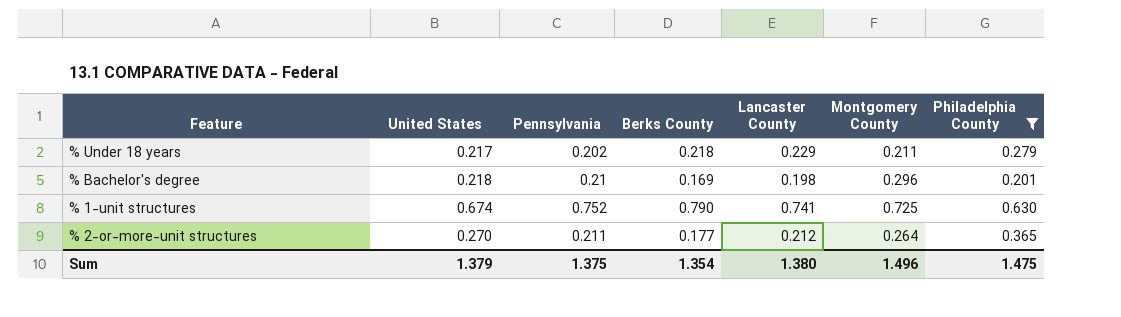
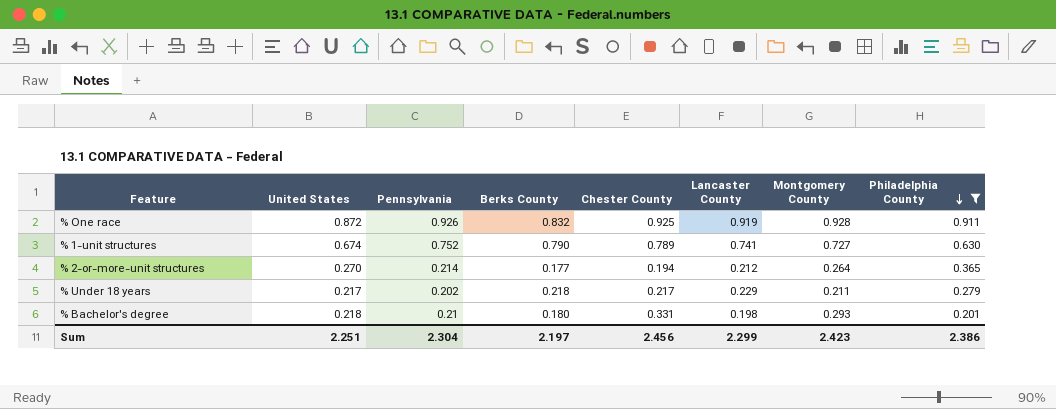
row order: none -> Philadelphia County descending
column Chester County | position: none -> 5
row % One race: none -> 0.872 | 0.926 | 0.832 | 0.925 | 0.919 | 0.928 | 0.911
% 1-unit structures | Montgomery County: 0.725 -> 0.727
% 2-or-more-unit structures | Pennsylvania: 0.211 -> 0.214
% Bachelor's degree | Berks County: 0.169 -> 0.180
% Bachelor's degree | Montgomery County: 0.296 -> 0.293
Sum | United States: 1.379 -> 2.251
Sum | Pennsylvania: 1.375 -> 2.304
Sum | Berks County: 1.354 -> 2.197
Sum | Lancaster County: 1.380 -> 2.299
Sum | Montgomery County: 1.496 -> 2.423
Sum | Philadelphia County: 1.475 -> 2.386

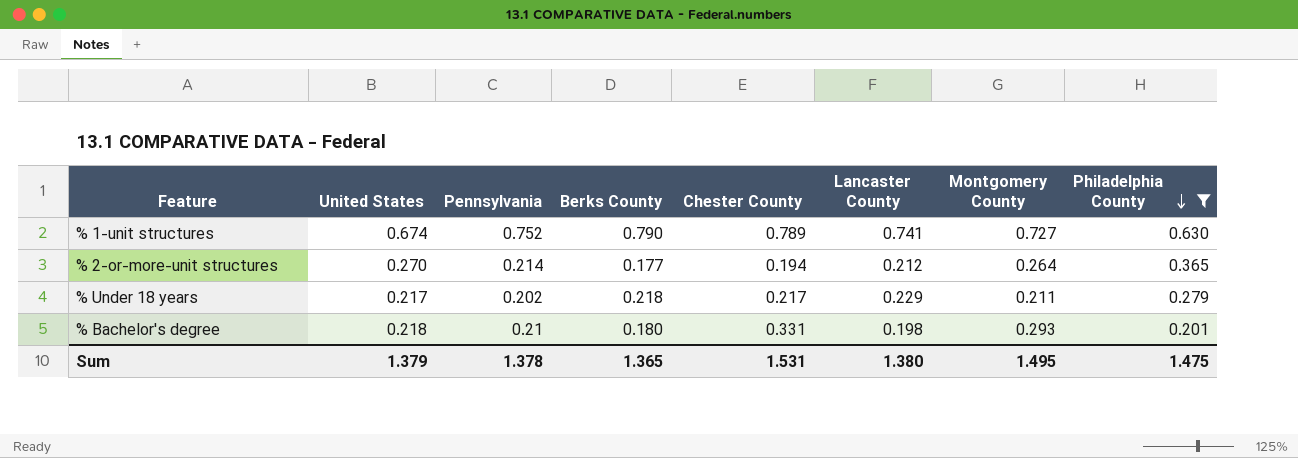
row % One race: 0.872 | 0.926 | 0.832 | 0.925 | 0.919 | 0.928 | 0.911 -> none
Sum | United States: 2.251 -> 1.379
Sum | Pennsylvania: 2.304 -> 1.378
Sum | Berks County: 2.197 -> 1.365
Sum | Chester County: 2.456 -> 1.531
Sum | Lancaster County: 2.299 -> 1.380
Sum | Montgomery County: 2.423 -> 1.495
Sum | Philadelphia County: 2.386 -> 1.475

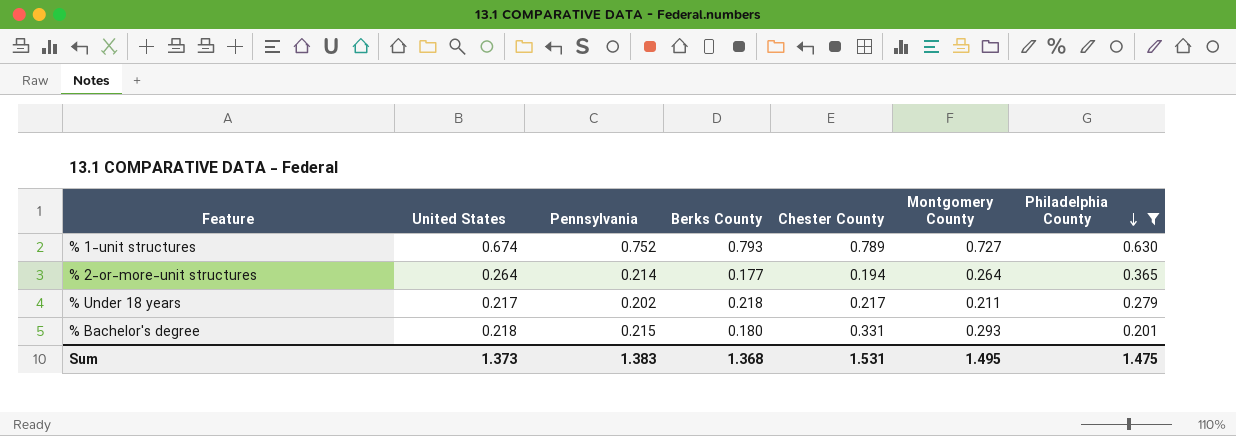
column Lancaster County | position: 6 -> none
% 1-unit structures | Berks County: 0.790 -> 0.793
% 2-or-more-unit structures | United States: 0.270 -> 0.264
% Bachelor's degree | Pennsylvania: 0.21 -> 0.215
Sum | United States: 1.379 -> 1.373
Sum | Pennsylvania: 1.378 -> 1.383
Sum | Berks County: 1.365 -> 1.368

